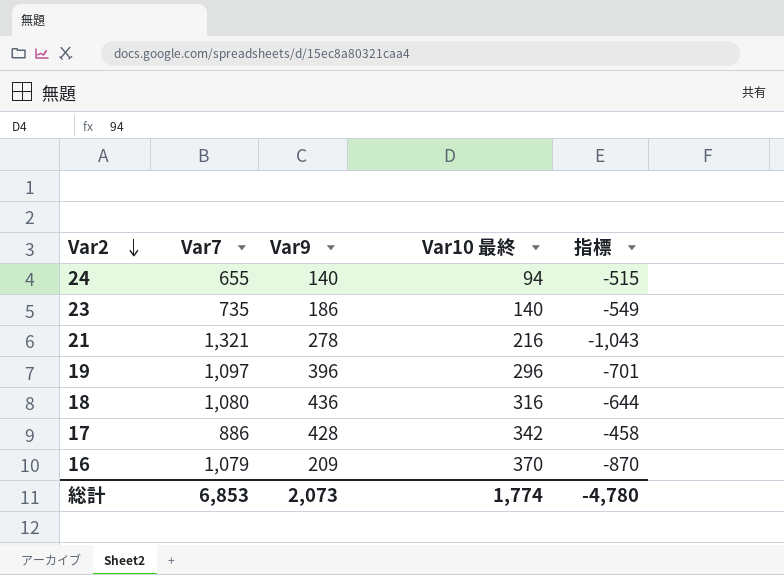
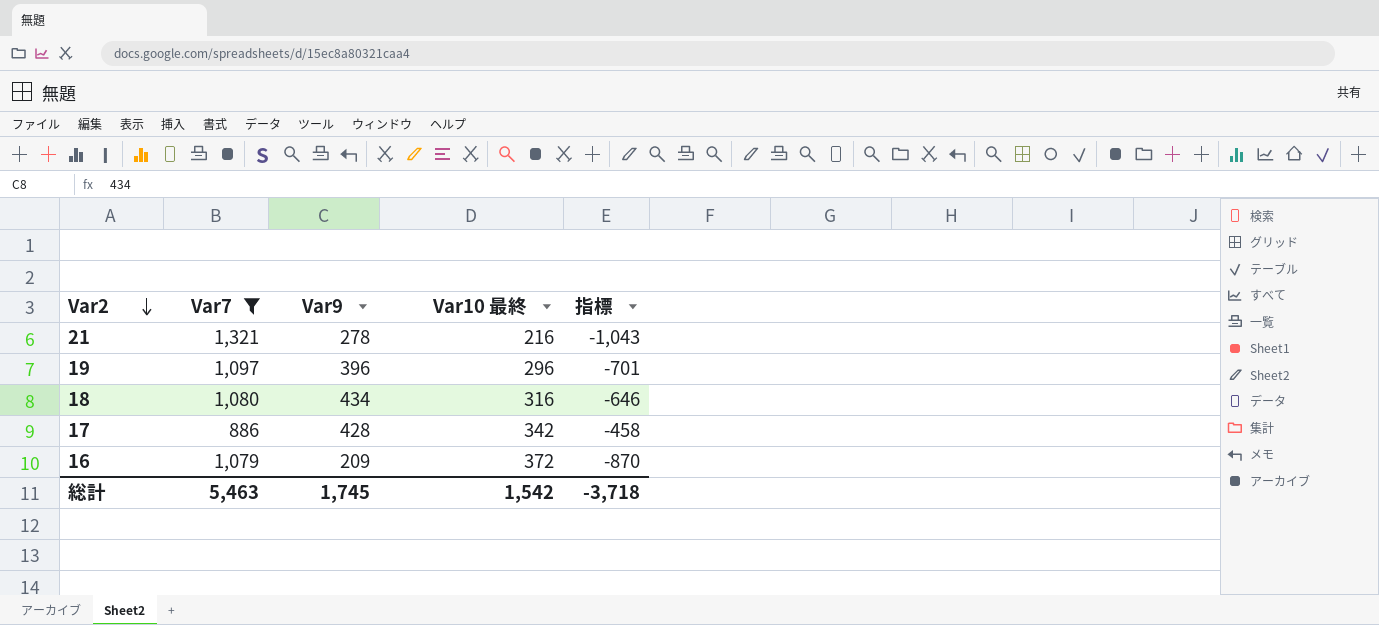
filter: none -> Var7 >= 886
18 | Var9: 436 -> 434
18 | 指標: -644 -> -646
16 | Var10 最終: 370 -> 372
総計 | Var7: 6,853 -> 5,463
総計 | Var9: 2,073 -> 1,745
総計 | Var10 最終: 1,774 -> 1,542
総計 | 指標: -4,780 -> -3,718

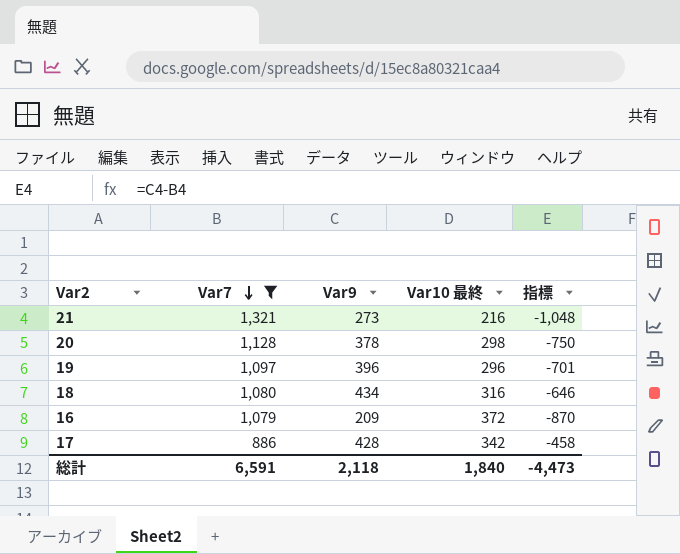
row order: Var2 descending -> Var7 descending
21 | Var9: 278 -> 273
21 | 指標: -1,043 -> -1,048
row 20: none -> 1,128 | 378 | 298 | -750
総計 | Var7: 5,463 -> 6,591
総計 | Var9: 1,745 -> 2,118
総計 | Var10 最終: 1,542 -> 1,840
総計 | 指標: -3,718 -> -4,473

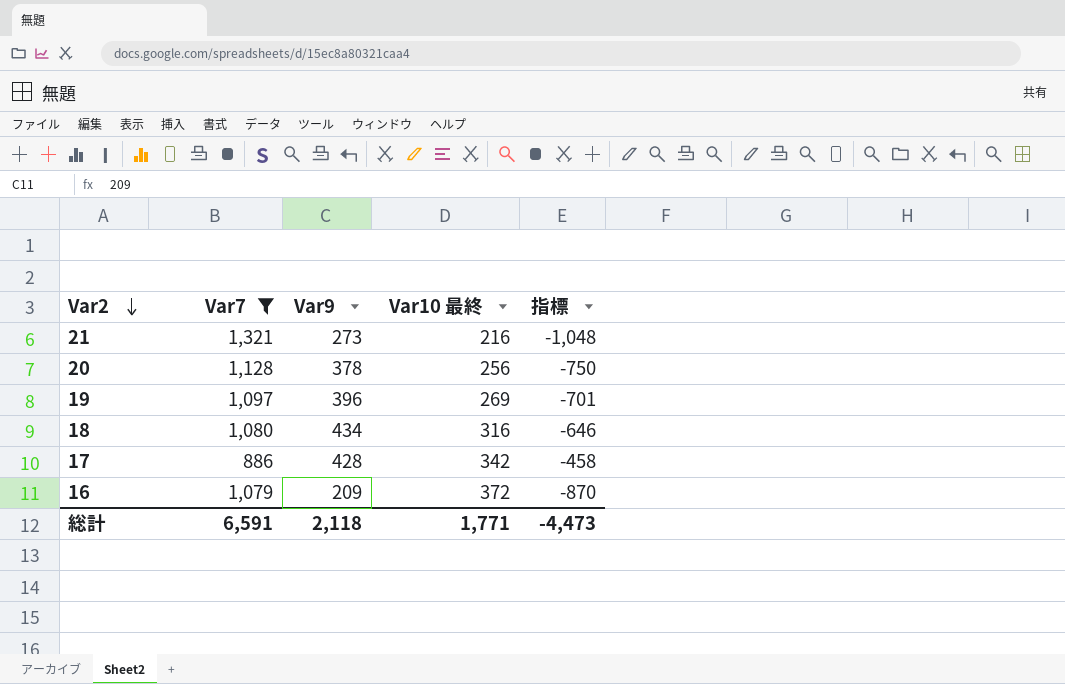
row order: Var7 descending -> Var2 descending
20 | Var10 最終: 298 -> 256
19 | Var10 最終: 296 -> 269
総計 | Var10 最終: 1,840 -> 1,771

